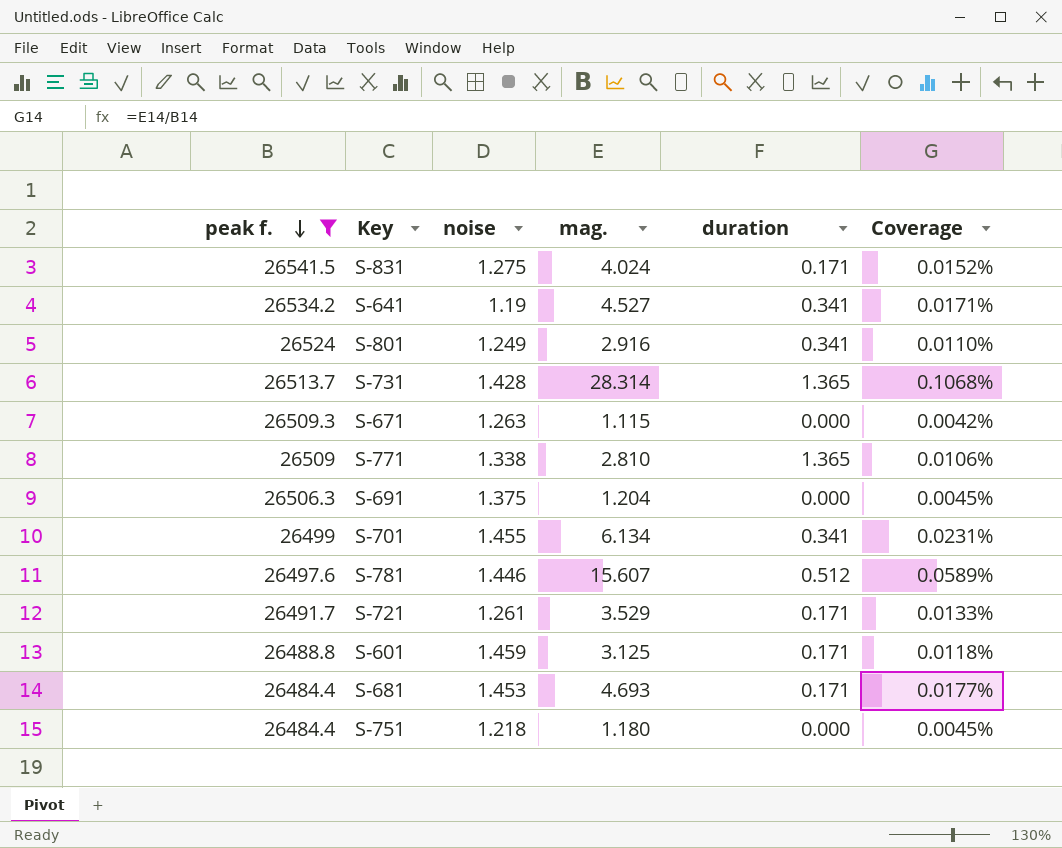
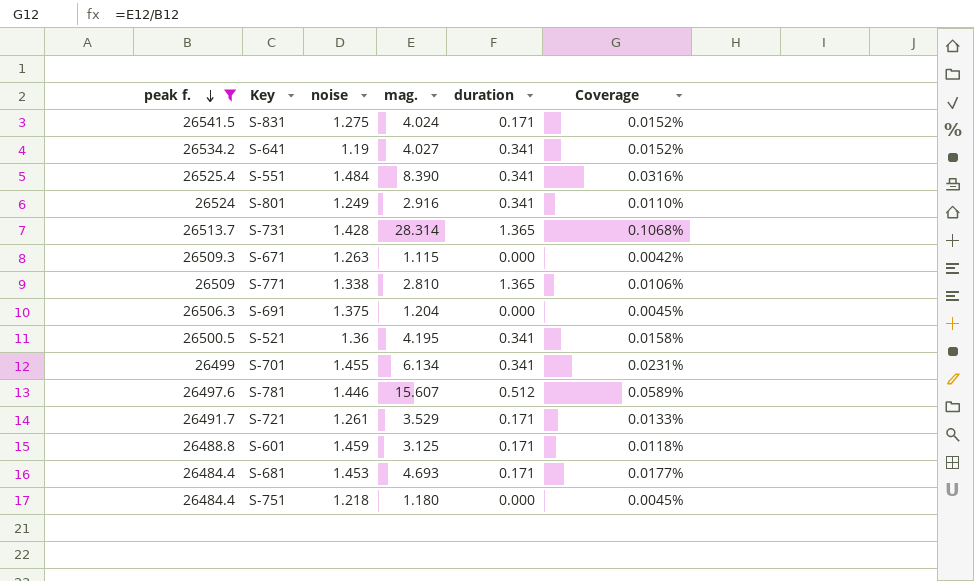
S-641 | mag.: 4.527 -> 4.027
S-641 | Coverage: 0.0171% -> 0.0152%
row S-551: none -> 26525.4 | 1.484 | 8.390 | 0.341 | 0.0316%
row S-521: none -> 26500.5 | 1.36 | 4.195 | 0.341 | 0.0158%

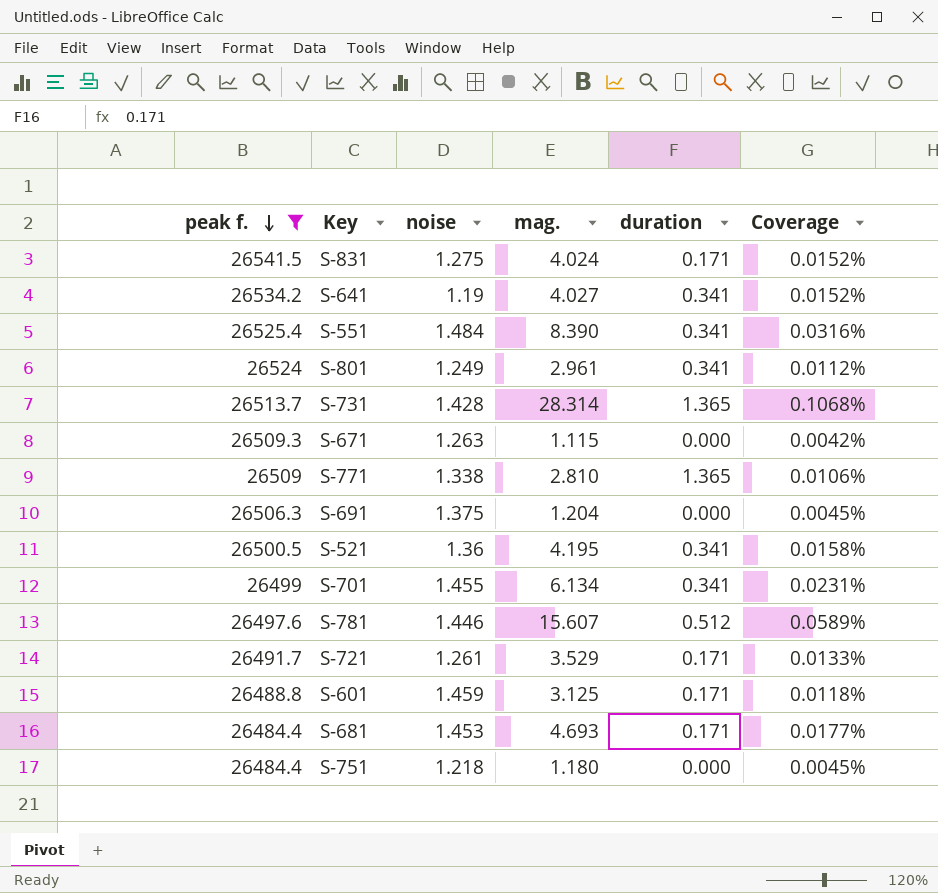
S-801 | mag.: 2.916 -> 2.961
S-801 | Coverage: 0.0110% -> 0.0112%

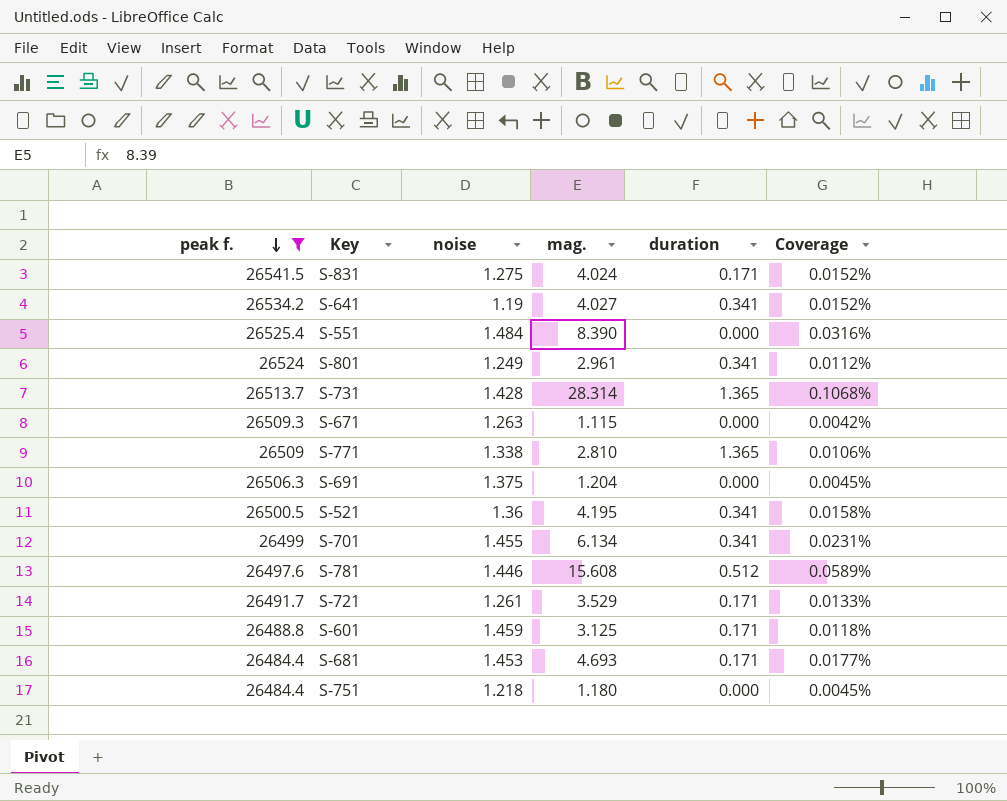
S-551 | duration: 0.341 -> 0.000
S-781 | mag.: 15.607 -> 15.608

